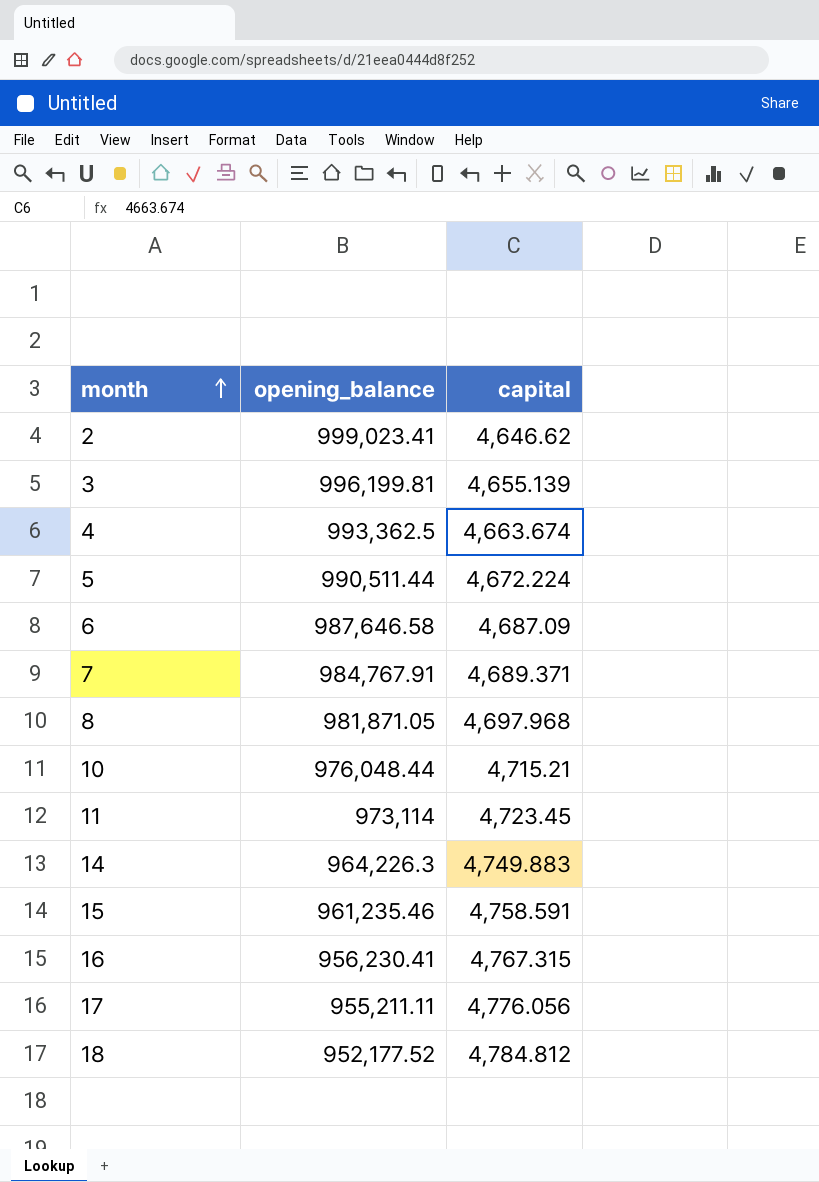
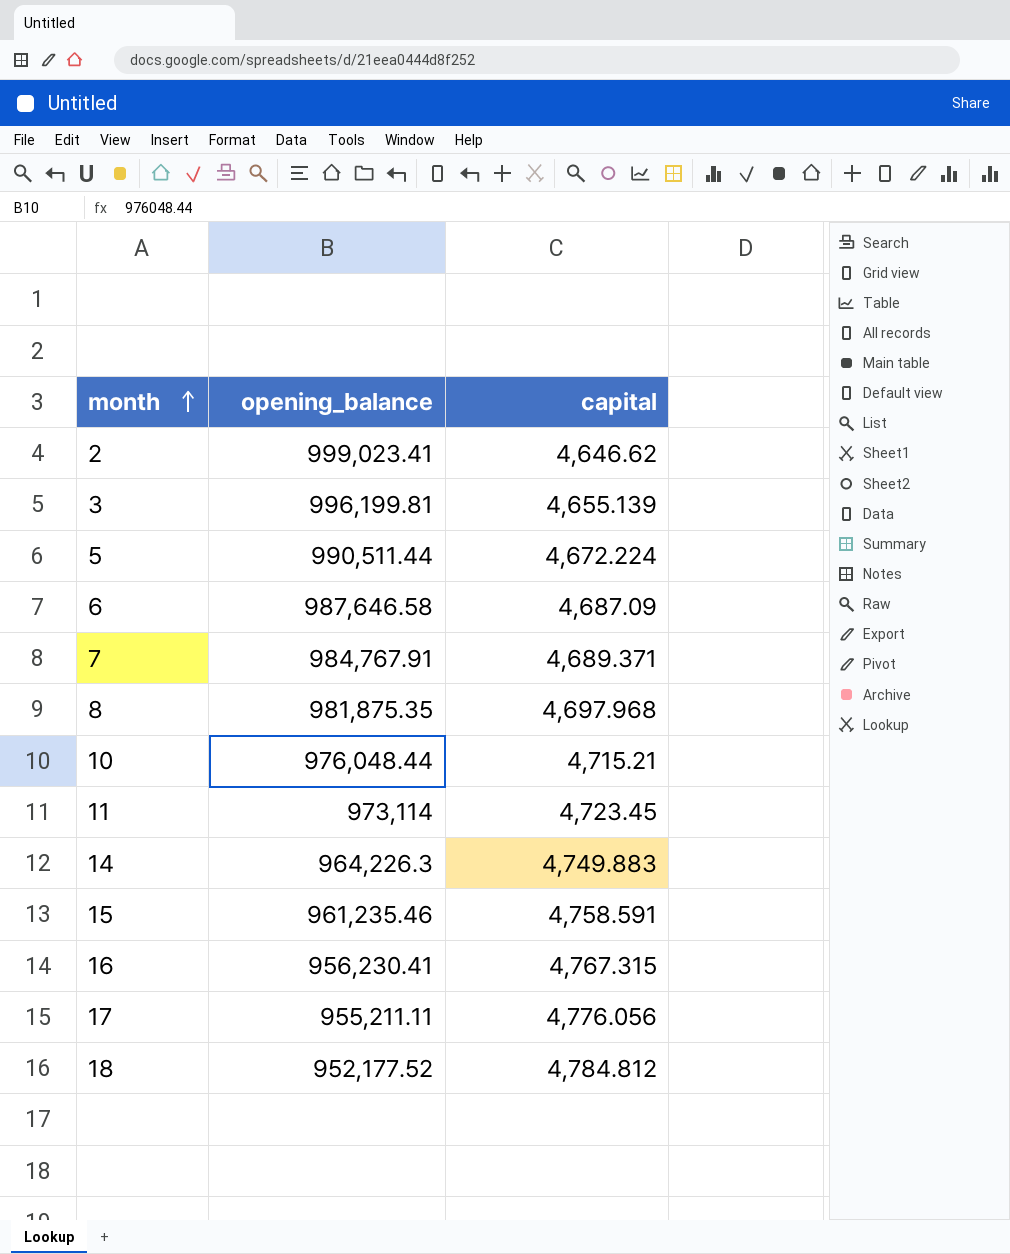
row 4: 993,362.5 | 4,663.674 -> none
8 | opening_balance: 981,871.05 -> 981,875.35

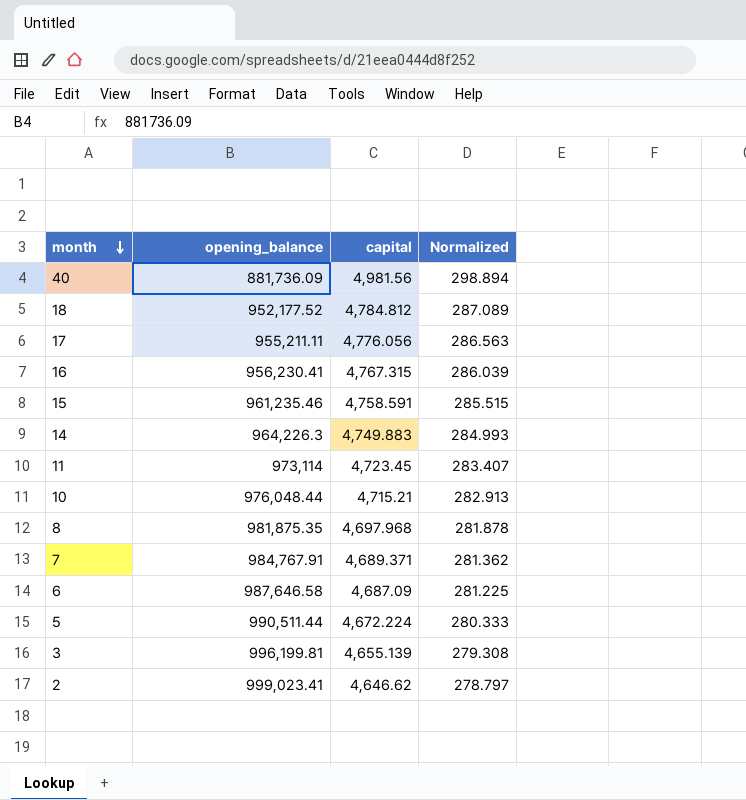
row order: month ascending -> month descending
column Normalized | formula: none -> [capital] * 0.06
row 40: none -> 881,736.09 | 4,981.56 | 298.894

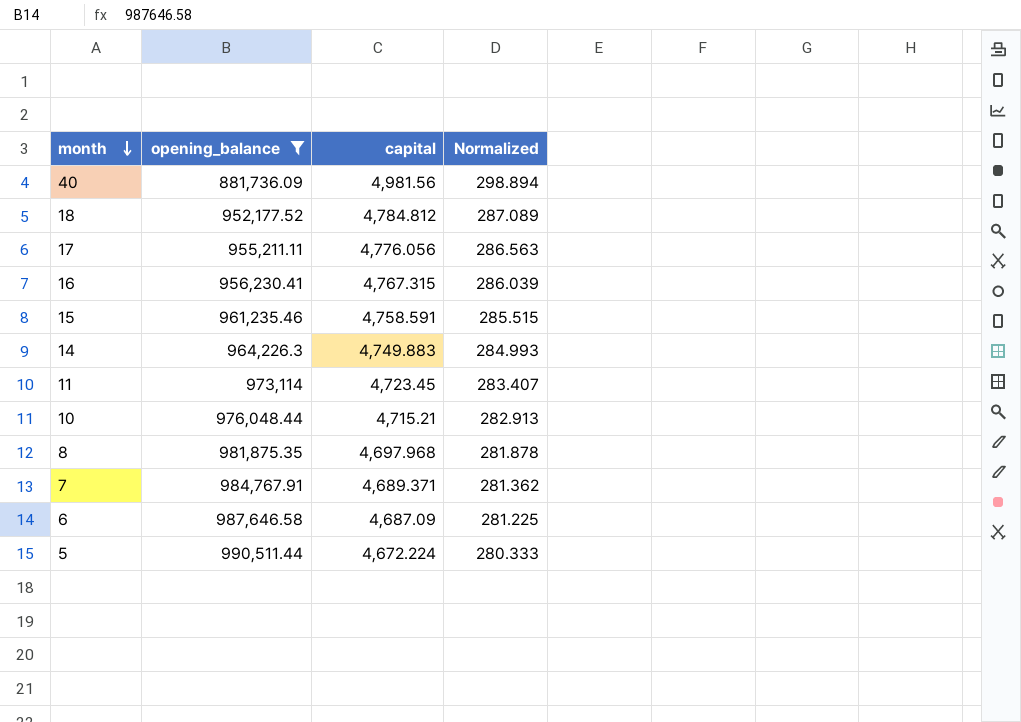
filter: none -> opening_balance <= 990,511.44

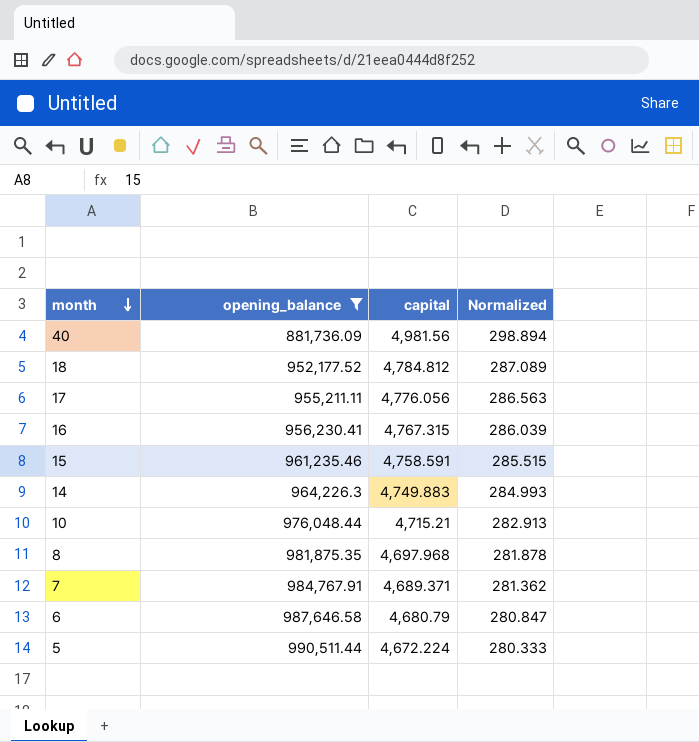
row 11: 973,114 | 4,723.45 | 283.407 -> none
6 | capital: 4,687.09 -> 4,680.79
6 | Normalized: 281.225 -> 280.847

